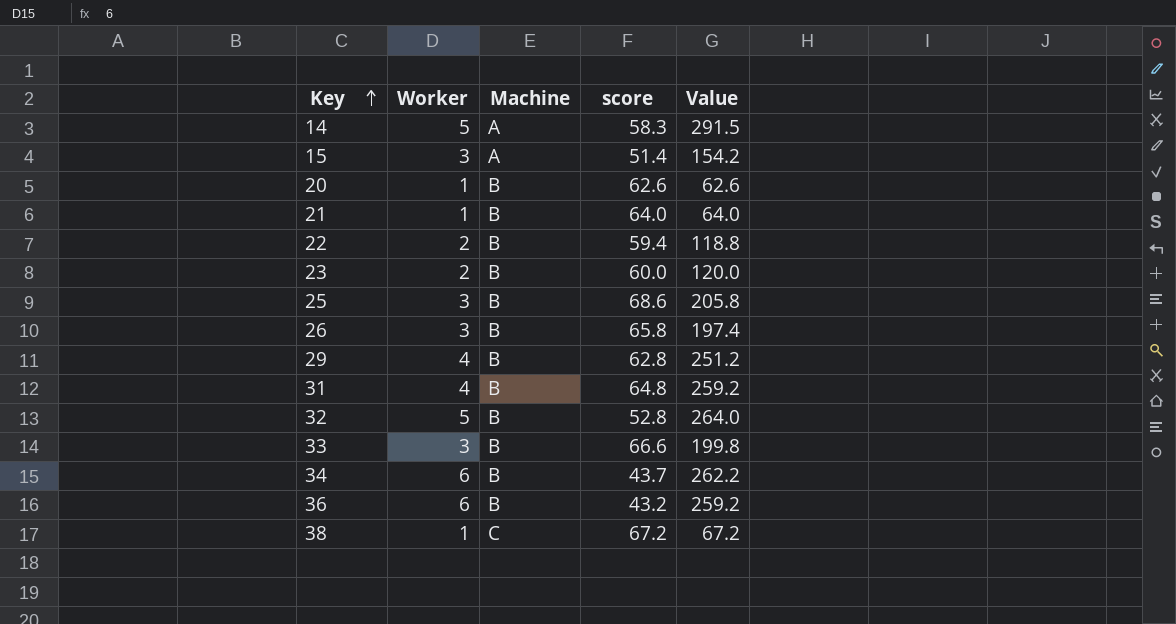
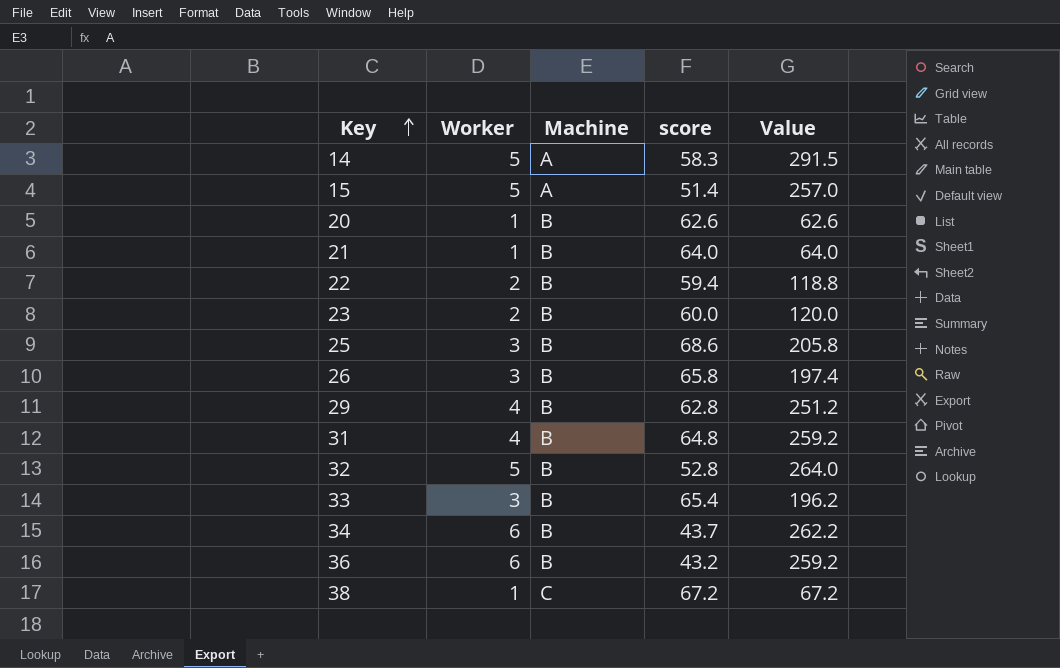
15 | Worker: 3 -> 5
15 | Value: 154.2 -> 257.0
33 | score: 66.6 -> 65.4
33 | Value: 199.8 -> 196.2

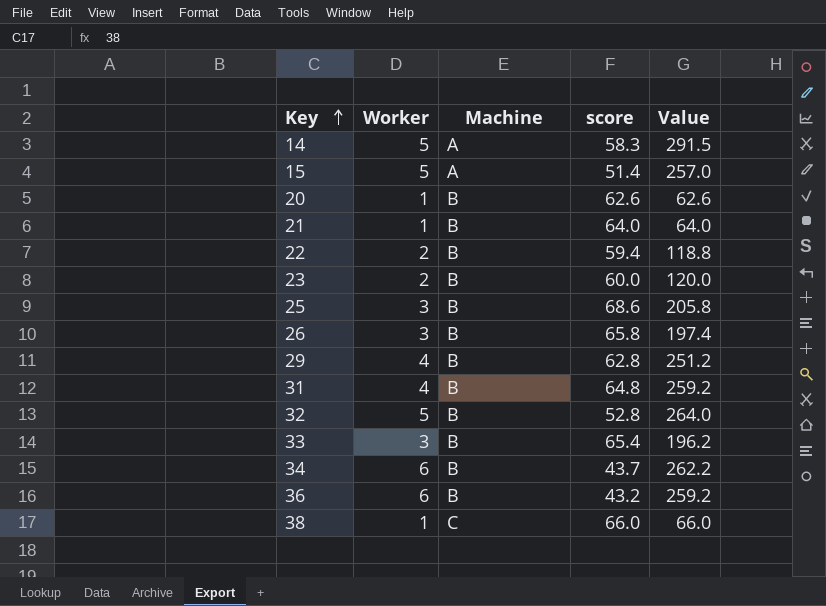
38 | score: 67.2 -> 66.0
38 | Value: 67.2 -> 66.0

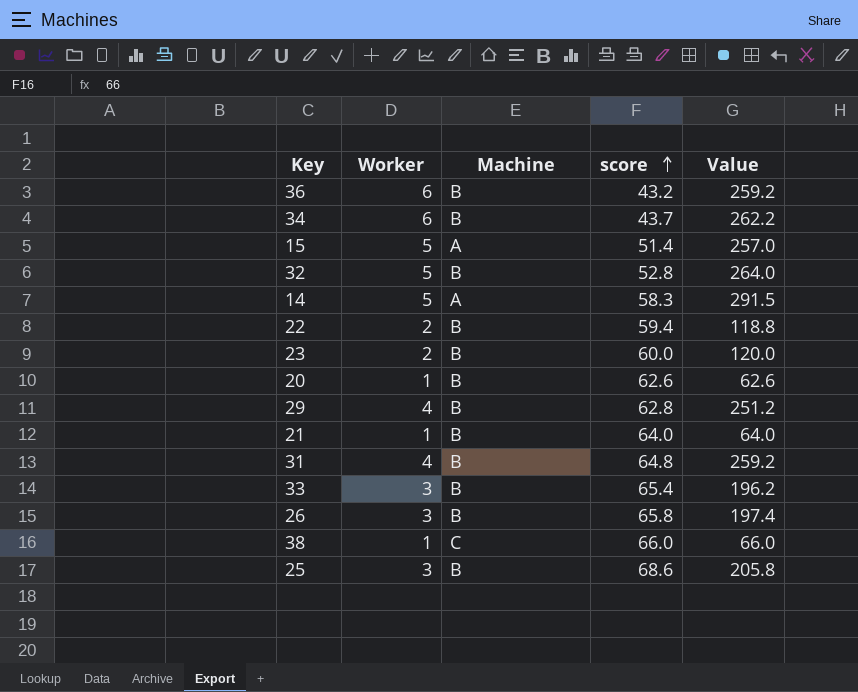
row order: Key ascending -> score ascending

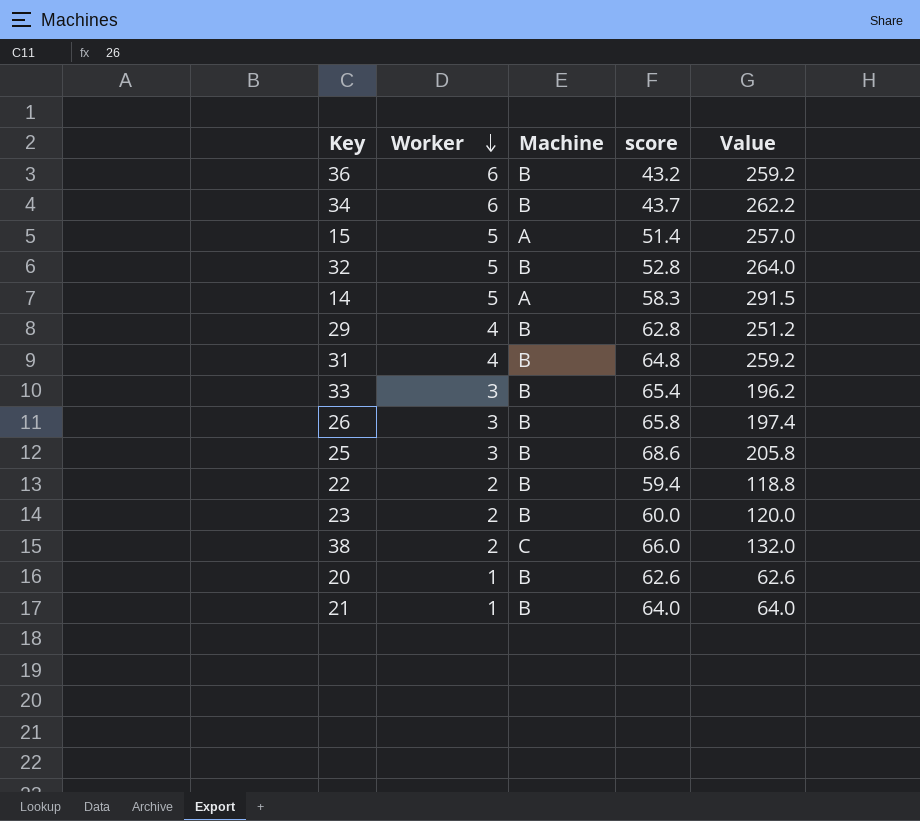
row order: score ascending -> Worker descending
38 | Worker: 1 -> 2
38 | Value: 66.0 -> 132.0

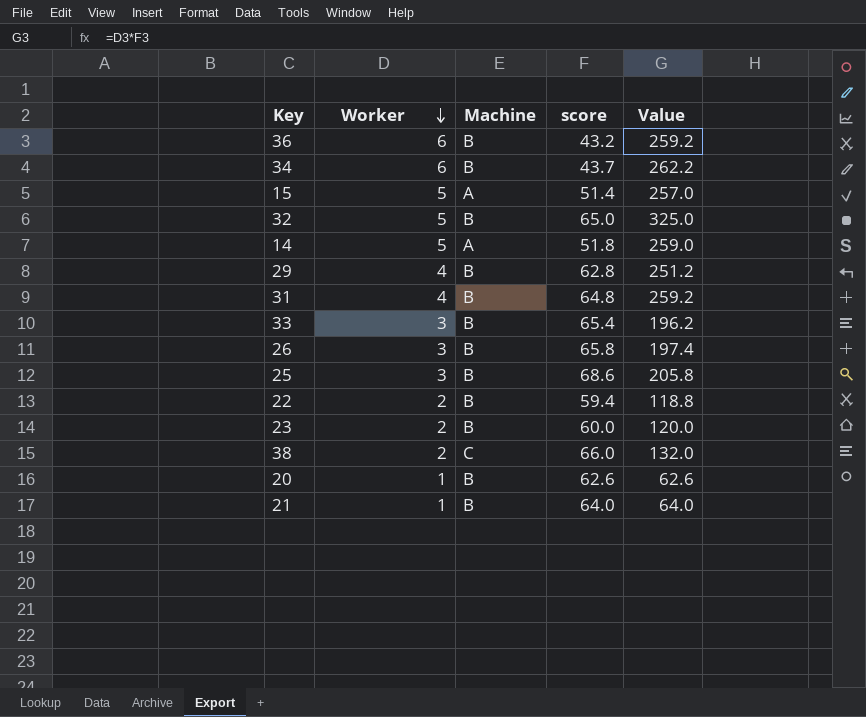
32 | score: 52.8 -> 65.0
32 | Value: 264.0 -> 325.0
14 | score: 58.3 -> 51.8
14 | Value: 291.5 -> 259.0

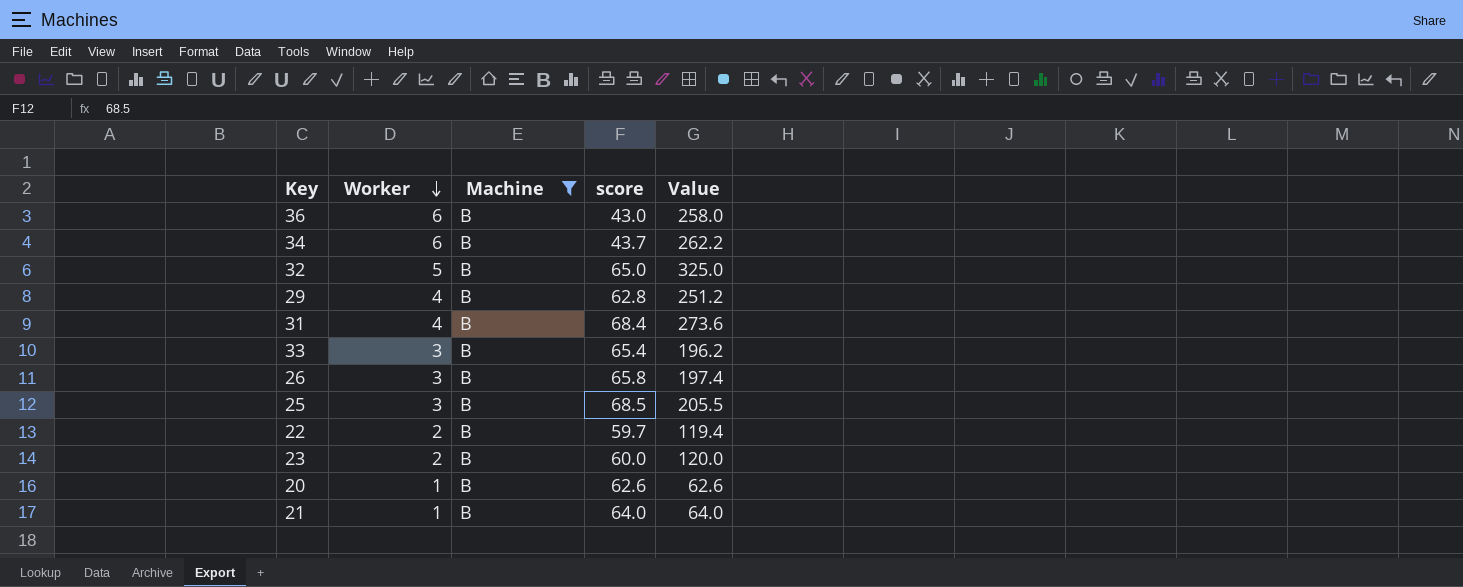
filter: none -> Machine = B
36 | score: 43.2 -> 43.0
36 | Value: 259.2 -> 258.0
31 | score: 64.8 -> 68.4
31 | Value: 259.2 -> 273.6
25 | score: 68.6 -> 68.5
25 | Value: 205.8 -> 205.5
22 | score: 59.4 -> 59.7
22 | Value: 118.8 -> 119.4

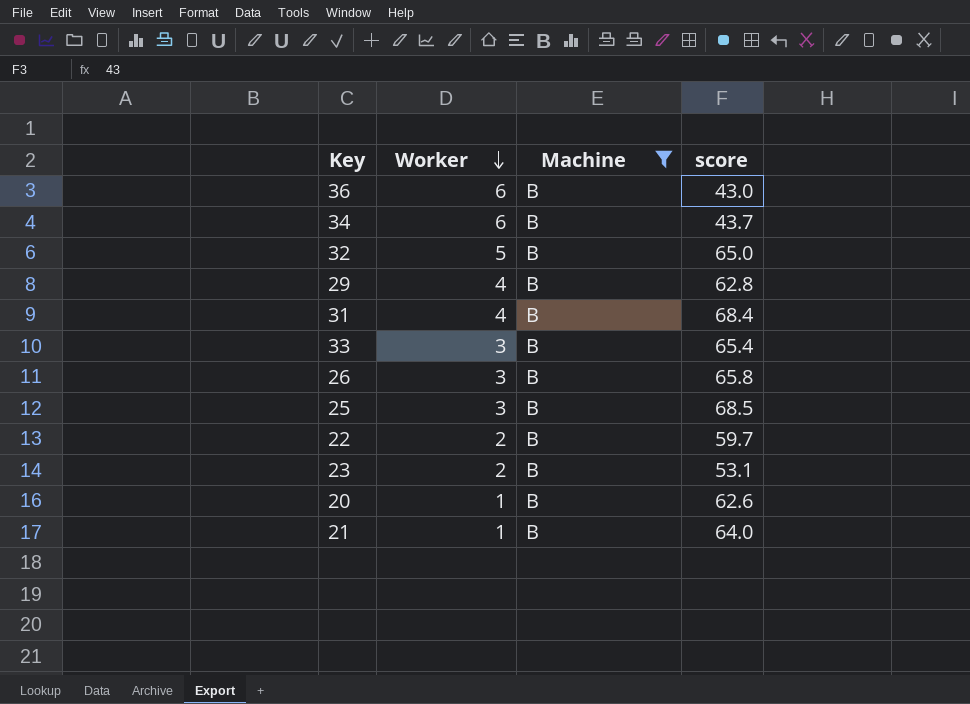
column Value | formula: [Worker] * [score] -> none
23 | score: 60.0 -> 53.1

